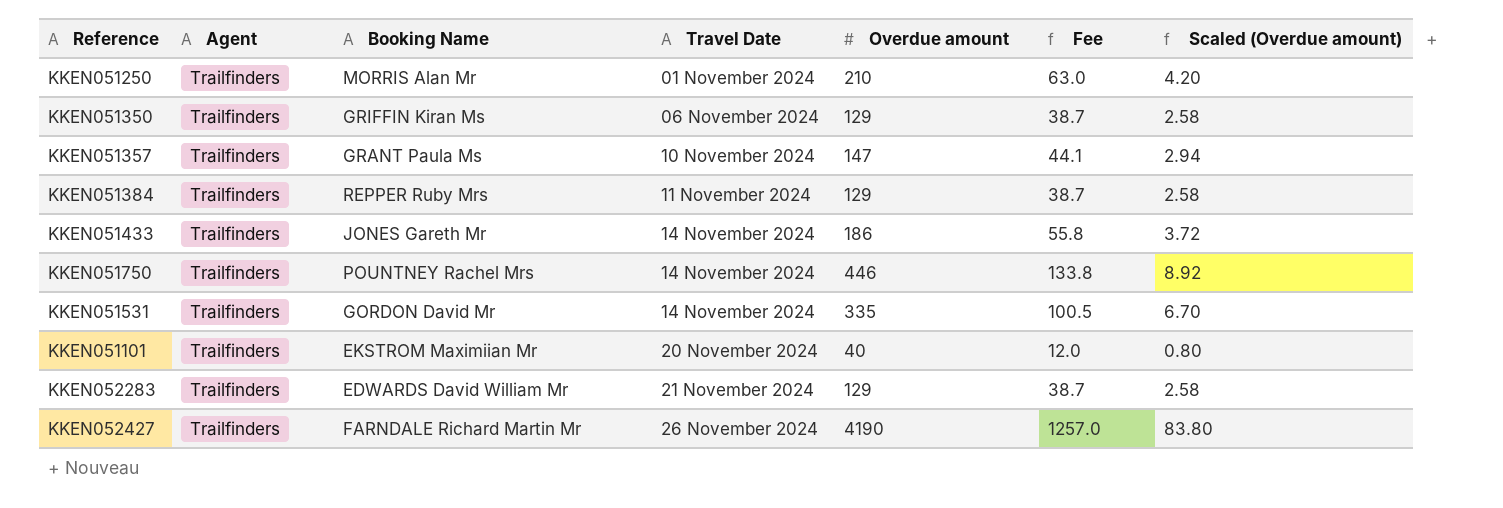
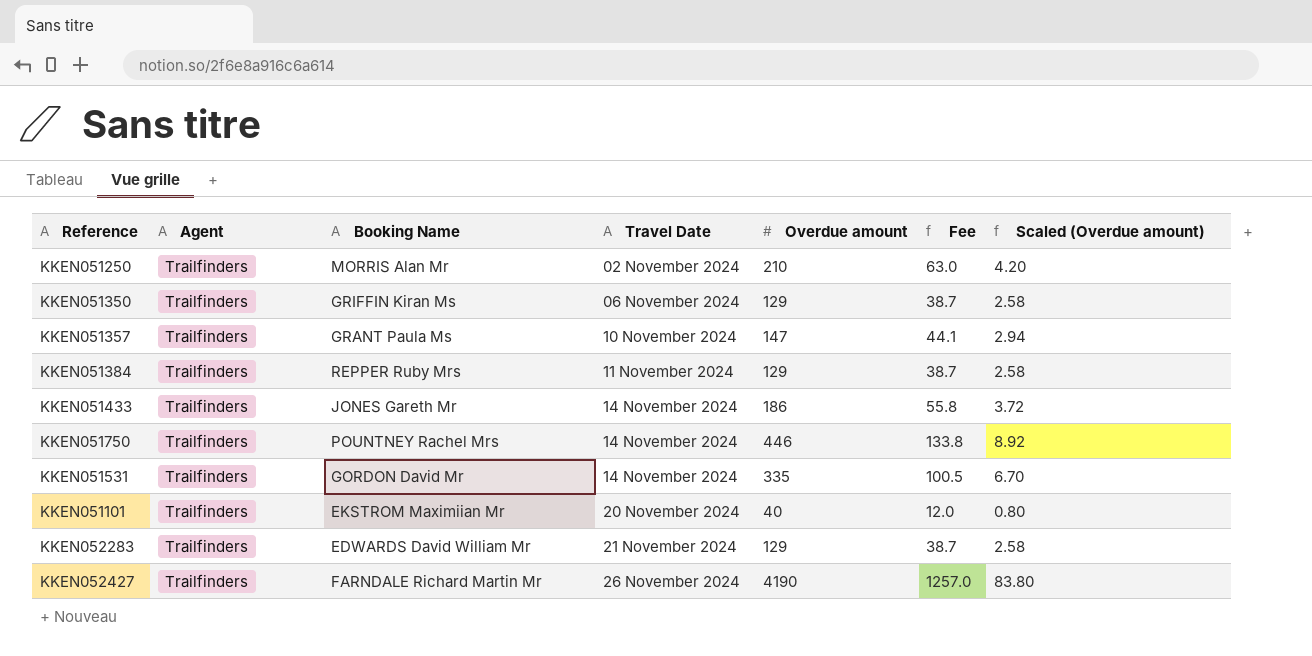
KKEN051250 | Travel Date: 01 November 2024 -> 02 November 2024

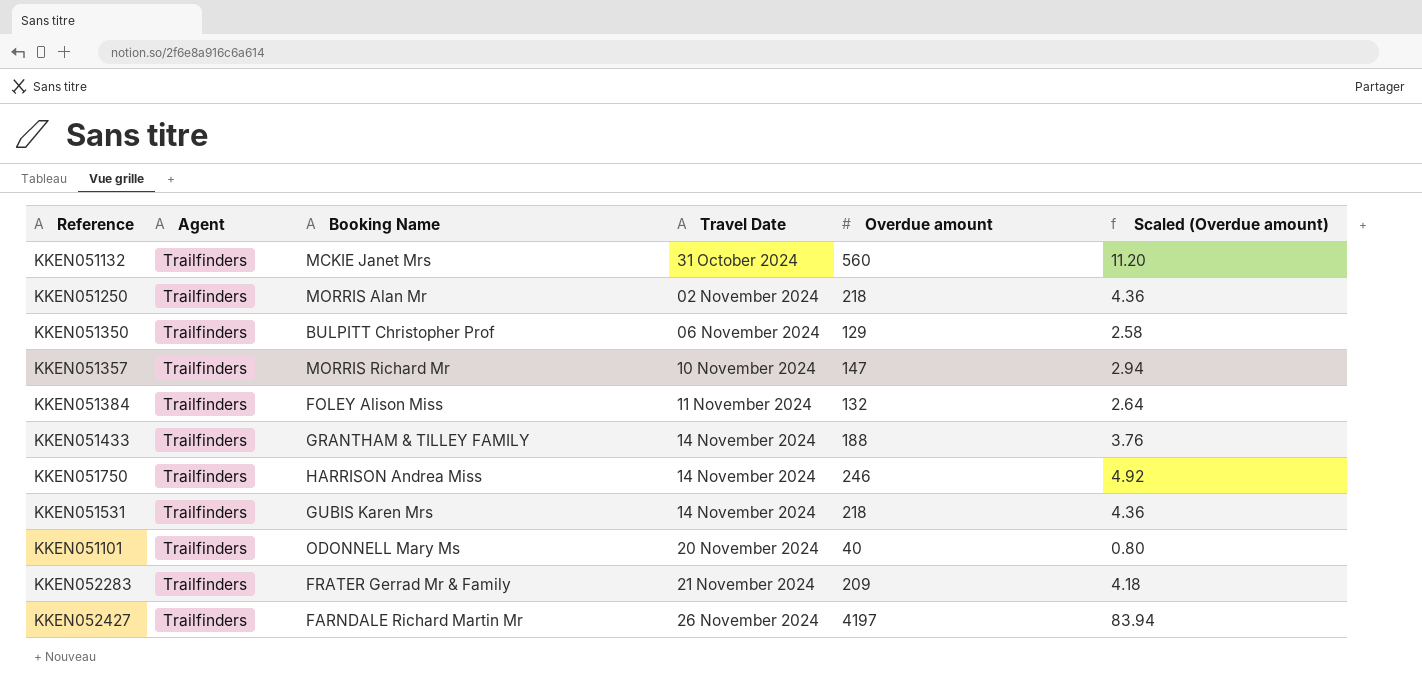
column Fee | formula: [Overdue amount] * 0.3 -> none
row KKEN051132: none -> Trailfinders | MCKIE Janet Mrs | 31 October 2024 | 560 | 11.20
KKEN051250 | Overdue amount: 210 -> 218
KKEN051250 | Scaled (Overdue amount): 4.20 -> 4.36
KKEN051350 | Booking Name: GRIFFIN Kiran Ms -> BULPITT Christopher Prof
KKEN051357 | Booking Name: GRANT Paula Ms -> MORRIS Richard Mr
KKEN051384 | Booking Name: REPPER Ruby Mrs -> FOLEY Alison Miss
KKEN051384 | Overdue amount: 129 -> 132
KKEN051384 | Scaled (Overdue amount): 2.58 -> 2.64
KKEN051433 | Booking Name: JONES Gareth Mr -> GRANTHAM & TILLEY FAMILY
KKEN051433 | Overdue amount: 186 -> 188
KKEN051433 | Scaled (Overdue amount): 3.72 -> 3.76
KKEN051750 | Booking Name: POUNTNEY Rachel Mrs -> HARRISON Andrea Miss
KKEN051750 | Overdue amount: 446 -> 246
KKEN051750 | Scaled (Overdue amount): 8.92 -> 4.92
KKEN051531 | Booking Name: GORDON David Mr -> GUBIS Karen Mrs
KKEN051531 | Overdue amount: 335 -> 218
KKEN051531 | Scaled (Overdue amount): 6.70 -> 4.36
KKEN051101 | Booking Name: EKSTROM Maximiian Mr -> ODONNELL Mary Ms
KKEN052283 | Booking Name: EDWARDS David William Mr -> FRATER Gerrad Mr & Family
KKEN052283 | Overdue amount: 129 -> 209
KKEN052283 | Scaled (Overdue amount): 2.58 -> 4.18
KKEN052427 | Overdue amount: 4190 -> 4197
KKEN052427 | Scaled (Overdue amount): 83.80 -> 83.94

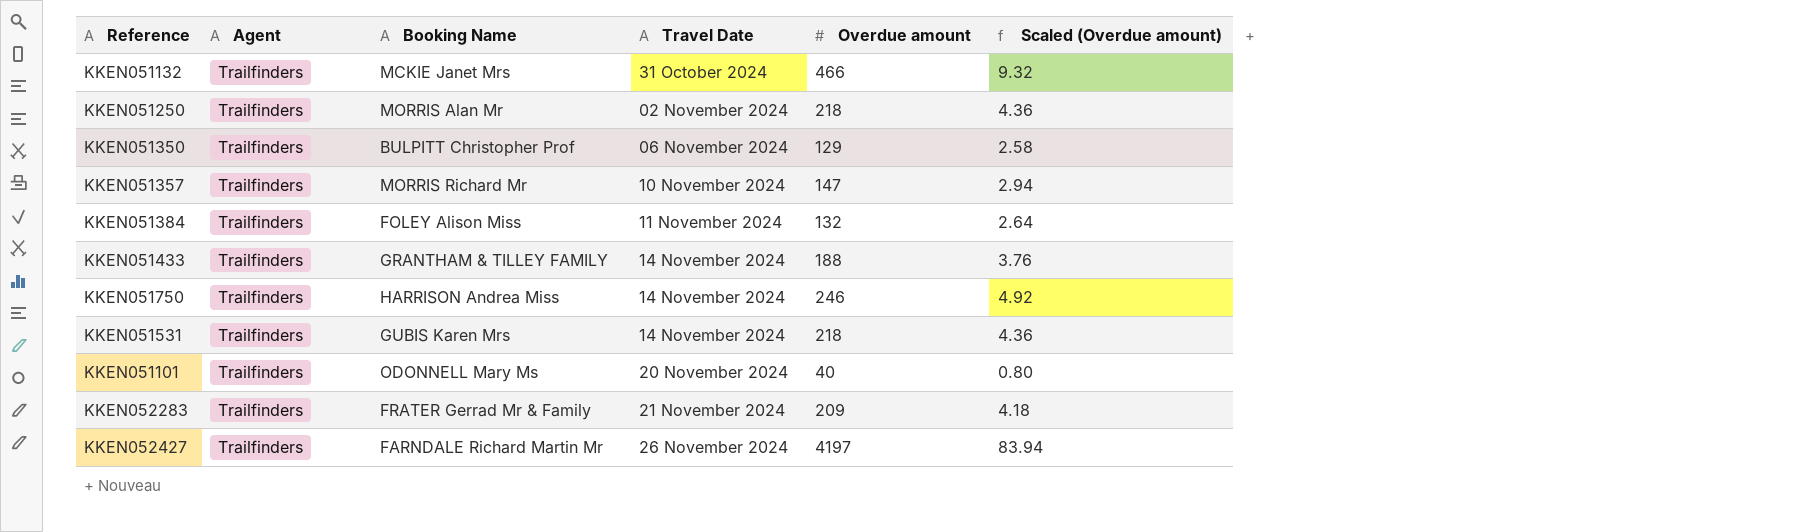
KKEN051132 | Overdue amount: 560 -> 466
KKEN051132 | Scaled (Overdue amount): 11.20 -> 9.32

